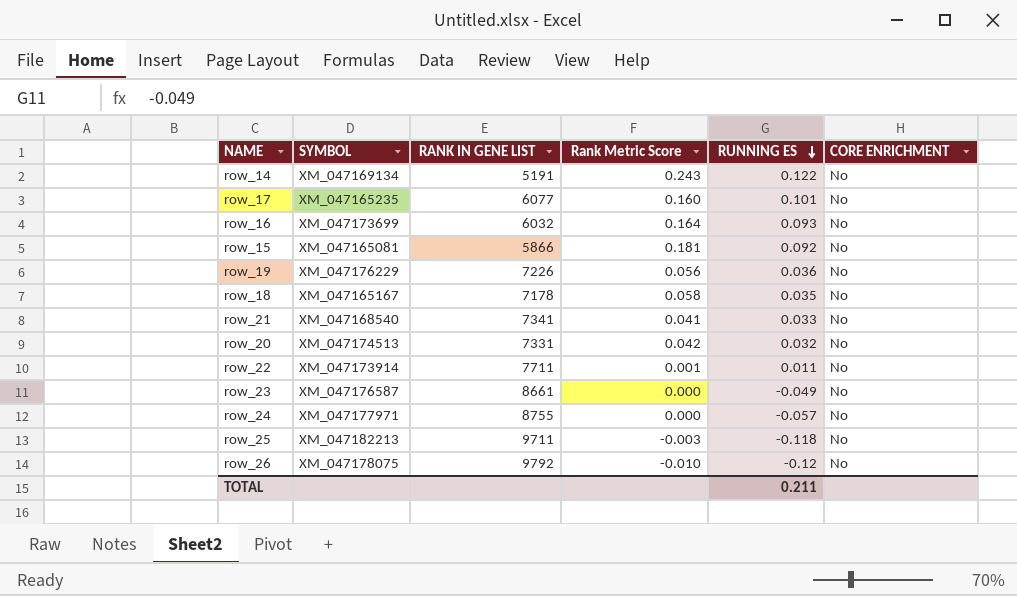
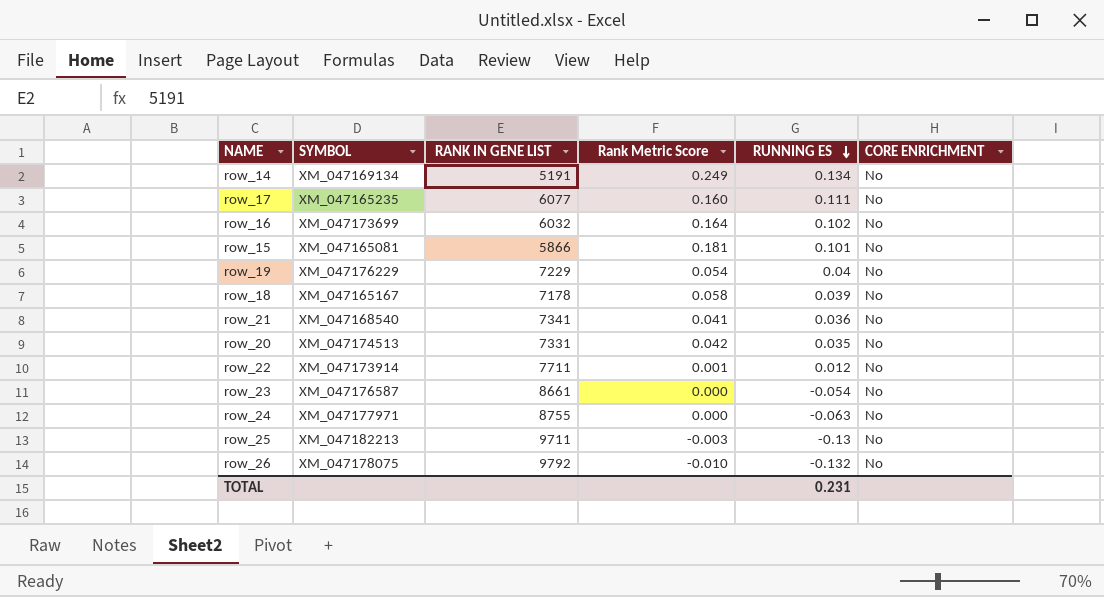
row_14 | Rank Metric Score: 0.243 -> 0.249
row_14 | RUNNING ES: 0.122 -> 0.134
row_17 | RUNNING ES: 0.101 -> 0.111
row_16 | RUNNING ES: 0.093 -> 0.102
row_15 | RUNNING ES: 0.092 -> 0.101
row_19 | RANK IN GENE LIST: 7226 -> 7229
row_19 | Rank Metric Score: 0.056 -> 0.054
row_19 | RUNNING ES: 0.036 -> 0.04
row_18 | RUNNING ES: 0.035 -> 0.039
row_21 | RUNNING ES: 0.033 -> 0.036
row_20 | RUNNING ES: 0.032 -> 0.035
row_22 | RUNNING ES: 0.011 -> 0.012
row_23 | RUNNING ES: -0.049 -> -0.054
row_24 | RUNNING ES: -0.057 -> -0.063
row_25 | RUNNING ES: -0.118 -> -0.13
row_26 | RUNNING ES: -0.12 -> -0.132
TOTAL | RUNNING ES: 0.211 -> 0.231

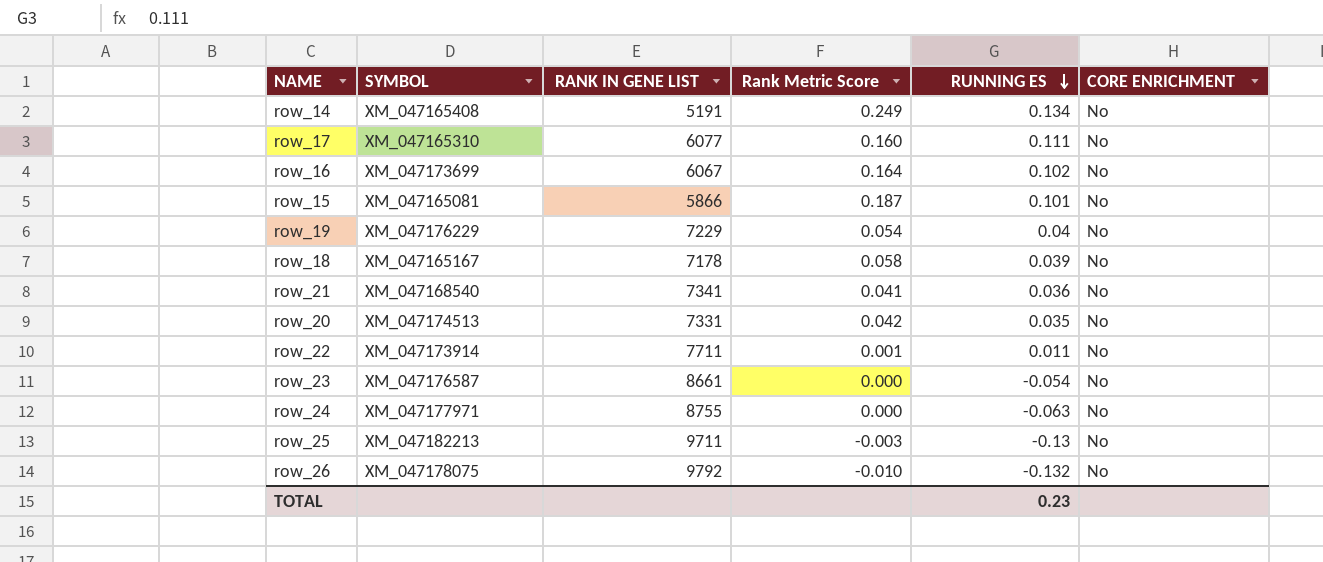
row_14 | SYMBOL: XM_047169134 -> XM_047165408
row_17 | SYMBOL: XM_047165235 -> XM_047165310
row_16 | RANK IN GENE LIST: 6032 -> 6067
row_15 | Rank Metric Score: 0.181 -> 0.187
row_22 | RUNNING ES: 0.012 -> 0.011
TOTAL | RUNNING ES: 0.231 -> 0.23

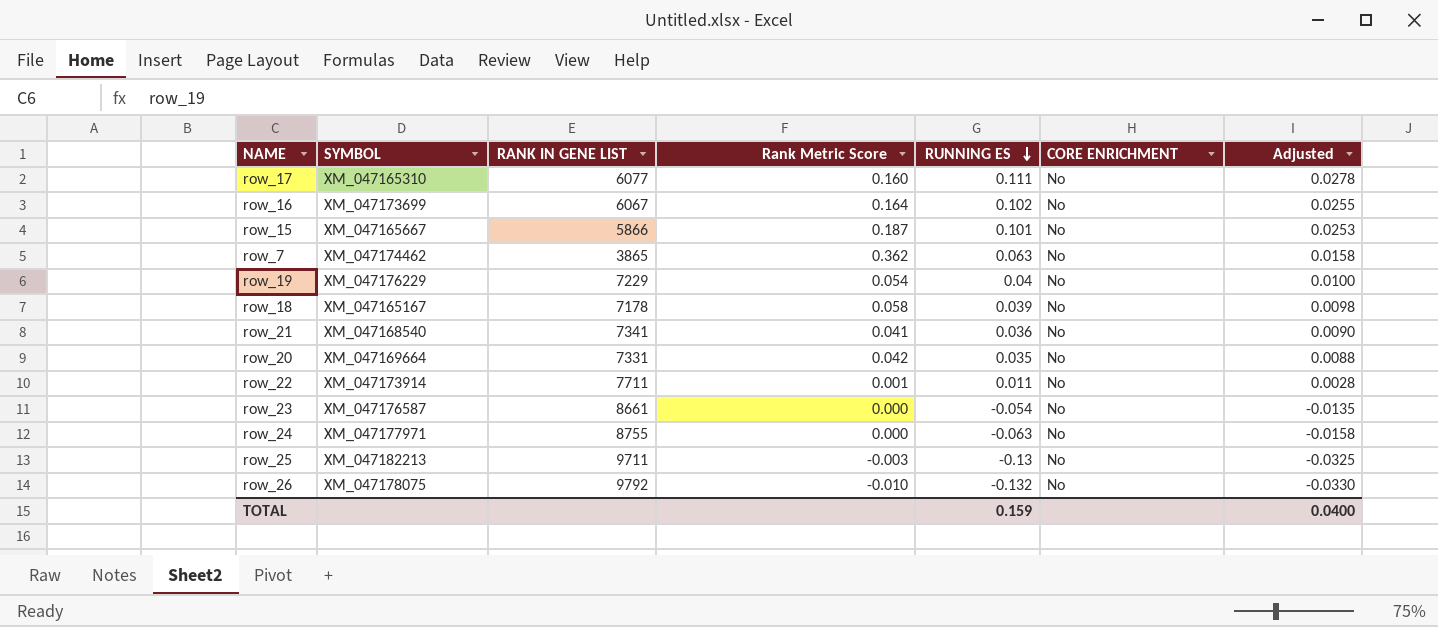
column Adjusted | formula: none -> [RUNNING ES] * 0.25
row row_14: XM_047165408 | 5191 | 0.249 | 0.134 | No -> none
row_15 | SYMBOL: XM_047165081 -> XM_047165667
row row_7: none -> XM_047174462 | 3865 | 0.362 | 0.063 | No | 0.0158
row_20 | SYMBOL: XM_047174513 -> XM_047169664
TOTAL | RUNNING ES: 0.23 -> 0.159

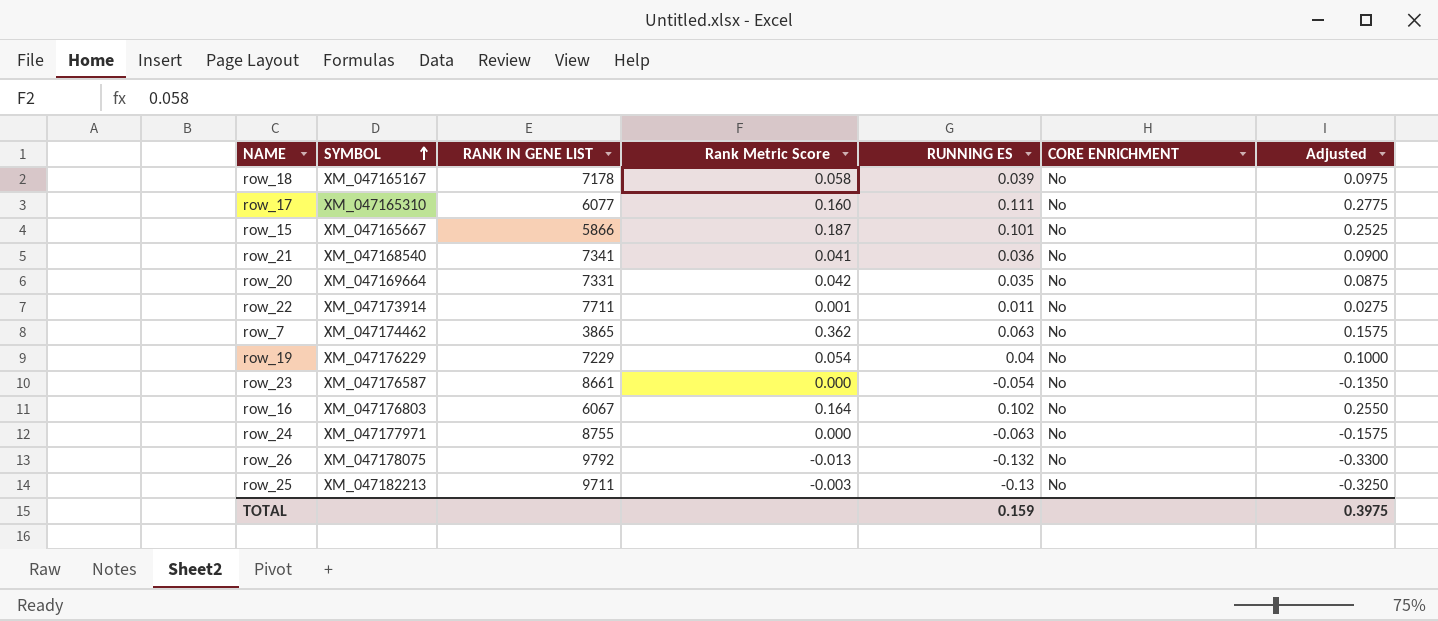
row order: RUNNING ES descending -> SYMBOL ascending
column Adjusted | formula: [RUNNING ES] * 0.25 -> [RUNNING ES] * 2.5
row_16 | SYMBOL: XM_047173699 -> XM_047176803
row_26 | Rank Metric Score: -0.010 -> -0.013
TOTAL | Adjusted: 0.0400 -> 0.3975

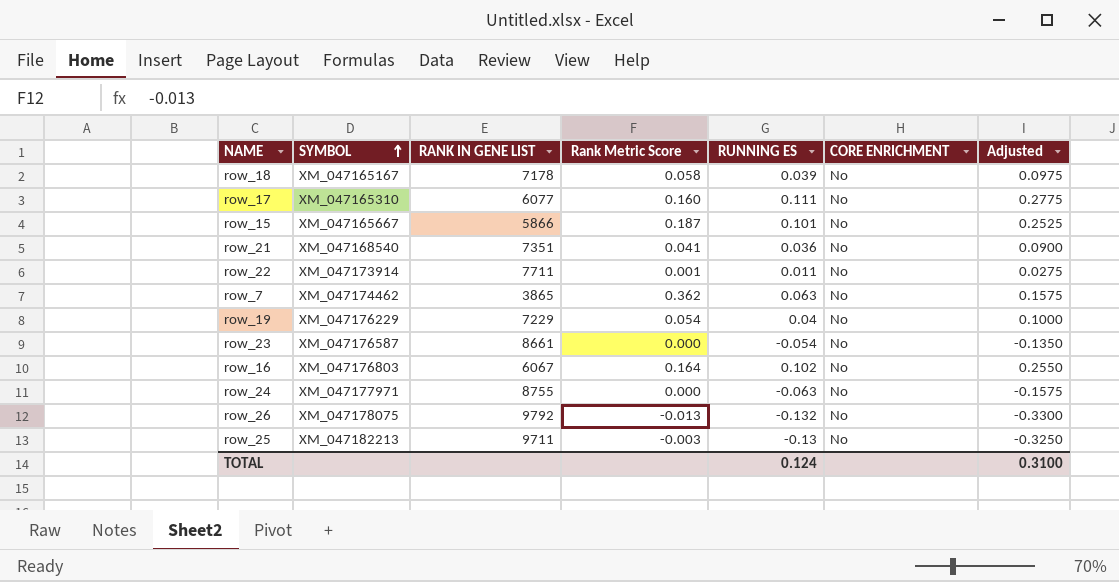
row row_20: XM_047169664 | 7331 | 0.042 | 0.035 | No | 0.0875 -> none
row_21 | RANK IN GENE LIST: 7341 -> 7351
TOTAL | RUNNING ES: 0.159 -> 0.124
TOTAL | Adjusted: 0.3975 -> 0.3100

